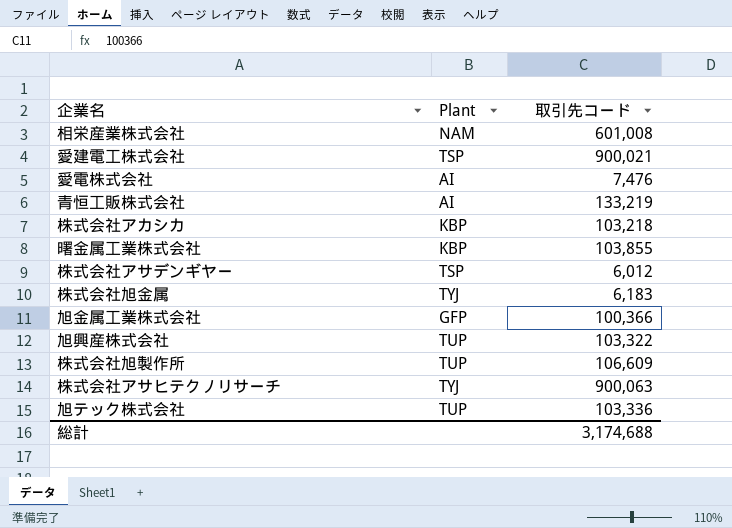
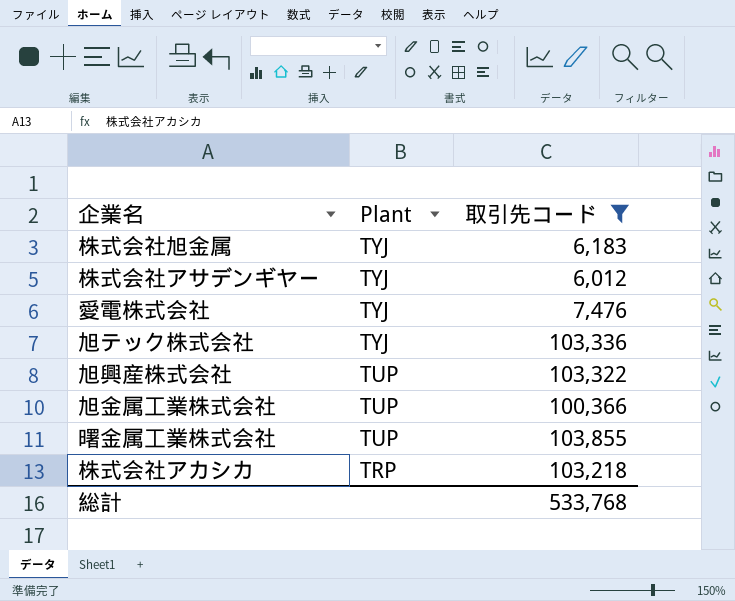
filter: none -> 取引先コード <= 103,855
row order: none -> Plant descending
株式会社アサデンギヤー | Plant: TSP -> TYJ
愛電株式会社 | Plant: AI -> TYJ
旭テック株式会社 | Plant: TUP -> TYJ
旭金属工業株式会社 | Plant: GFP -> TUP
曙金属工業株式会社 | Plant: KBP -> TUP
株式会社アカシカ | Plant: KBP -> TRP
総計 | 取引先コード: 3,174,688 -> 533,768

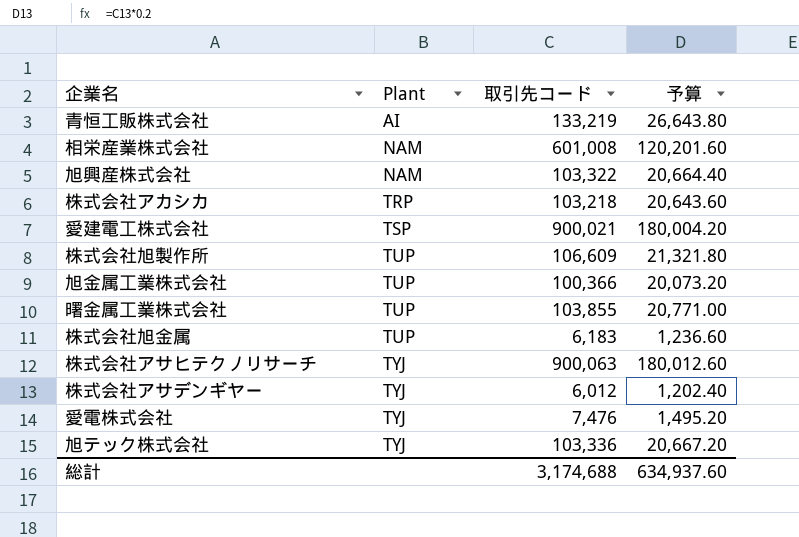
filter: 取引先コード <= 103,855 -> none
row order: Plant descending -> Plant ascending
column 予算 | formula: none -> [取引先コード] * 0.2
旭興産株式会社 | Plant: TUP -> NAM
株式会社旭金属 | Plant: TYJ -> TUP
総計 | 取引先コード: 533,768 -> 3,174,688

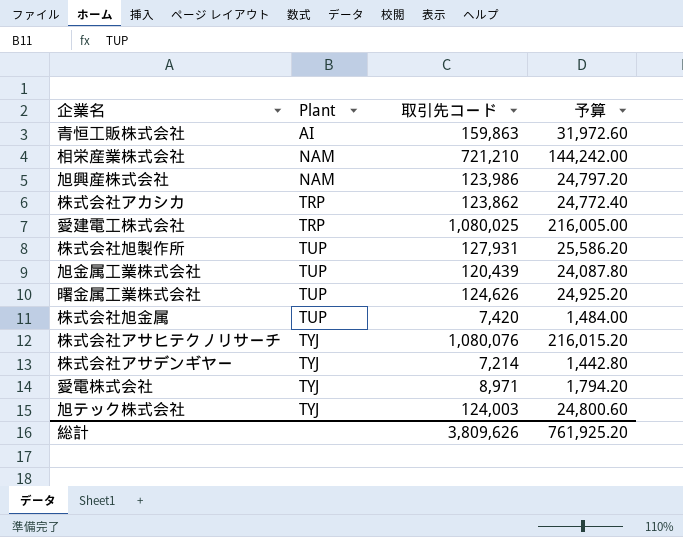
青恒工販株式会社 | 取引先コード: 133,219 -> 159,863
青恒工販株式会社 | 予算: 26,643.80 -> 31,972.60
相栄産業株式会社 | 取引先コード: 601,008 -> 721,210
相栄産業株式会社 | 予算: 120,201.60 -> 144,242.00
旭興産株式会社 | 取引先コード: 103,322 -> 123,986
旭興産株式会社 | 予算: 20,664.40 -> 24,797.20
株式会社アカシカ | 取引先コード: 103,218 -> 123,862
株式会社アカシカ | 予算: 20,643.60 -> 24,772.40
愛建電工株式会社 | Plant: TSP -> TRP
愛建電工株式会社 | 取引先コード: 900,021 -> 1,080,025
愛建電工株式会社 | 予算: 180,004.20 -> 216,005.00
株式会社旭製作所 | 取引先コード: 106,609 -> 127,931
株式会社旭製作所 | 予算: 21,321.80 -> 25,586.20
旭金属工業株式会社 | 取引先コード: 100,366 -> 120,439
旭金属工業株式会社 | 予算: 20,073.20 -> 24,087.80
曙金属工業株式会社 | 取引先コード: 103,855 -> 124,626
曙金属工業株式会社 | 予算: 20,771.00 -> 24,925.20
株式会社旭金属 | 取引先コード: 6,183 -> 7,420
株式会社旭金属 | 予算: 1,236.60 -> 1,484.00
株式会社アサヒテクノリサーチ | 取引先コード: 900,063 -> 1,080,076
株式会社アサヒテクノリサーチ | 予算: 180,012.60 -> 216,015.20
株式会社アサデンギヤー | 取引先コード: 6,012 -> 7,214
株式会社アサデンギヤー | 予算: 1,202.40 -> 1,442.80
愛電株式会社 | 取引先コード: 7,476 -> 8,971
愛電株式会社 | 予算: 1,495.20 -> 1,794.20
旭テック株式会社 | 取引先コード: 103,336 -> 124,003
旭テック株式会社 | 予算: 20,667.20 -> 24,800.60
総計 | 取引先コード: 3,174,688 -> 3,809,626
総計 | 予算: 634,937.60 -> 761,925.20

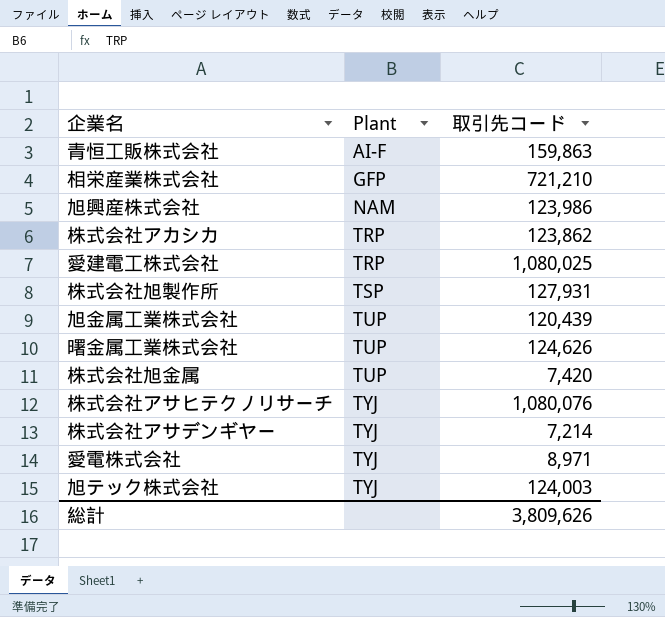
column 予算 | formula: [取引先コード] * 0.2 -> none
青恒工販株式会社 | Plant: AI -> AI-F
相栄産業株式会社 | Plant: NAM -> GFP
株式会社旭製作所 | Plant: TUP -> TSP

